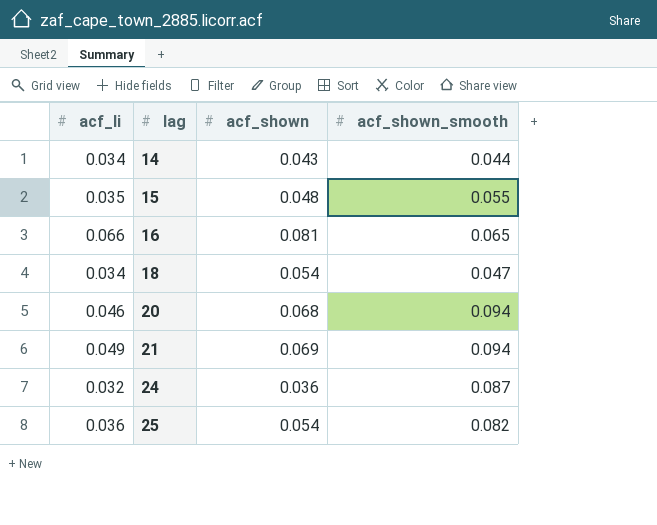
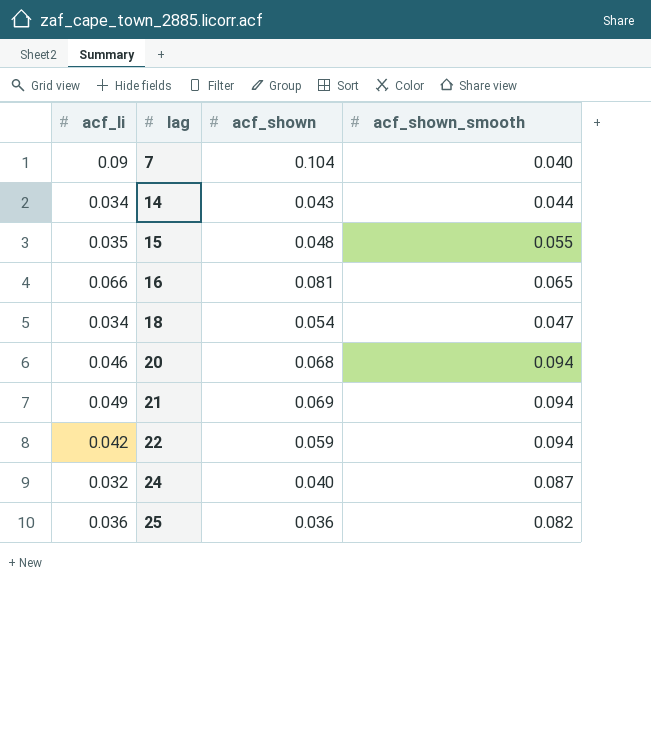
row 7: none -> 0.09 | 0.104 | 0.040
row 22: none -> 0.042 | 0.059 | 0.094
24 | acf_shown: 0.036 -> 0.040
25 | acf_shown: 0.054 -> 0.036

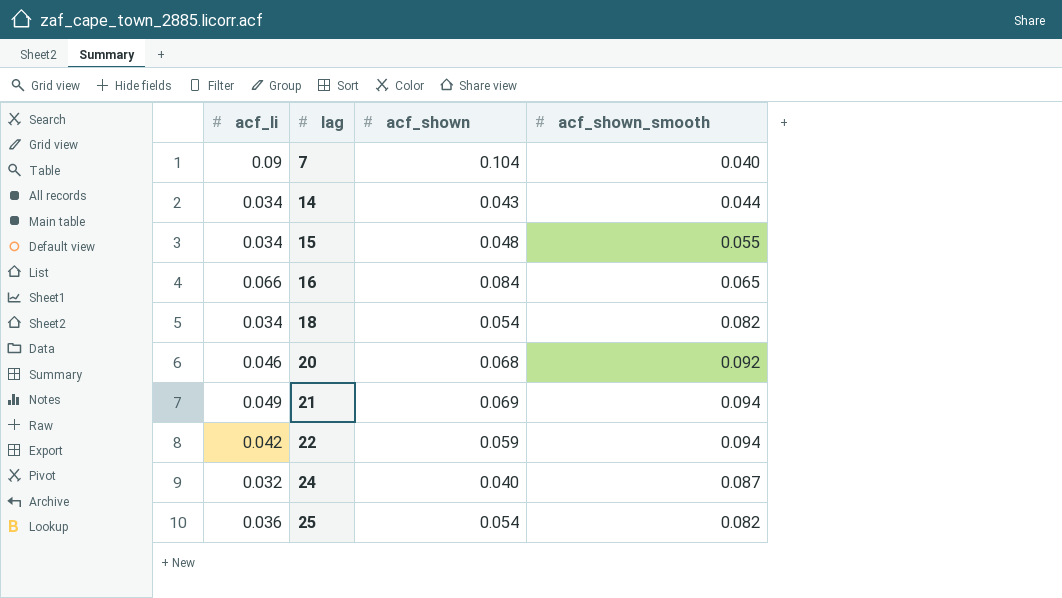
15 | acf_li: 0.035 -> 0.034
16 | acf_shown: 0.081 -> 0.084
18 | acf_shown_smooth: 0.047 -> 0.082
20 | acf_shown_smooth: 0.094 -> 0.092
25 | acf_shown: 0.036 -> 0.054

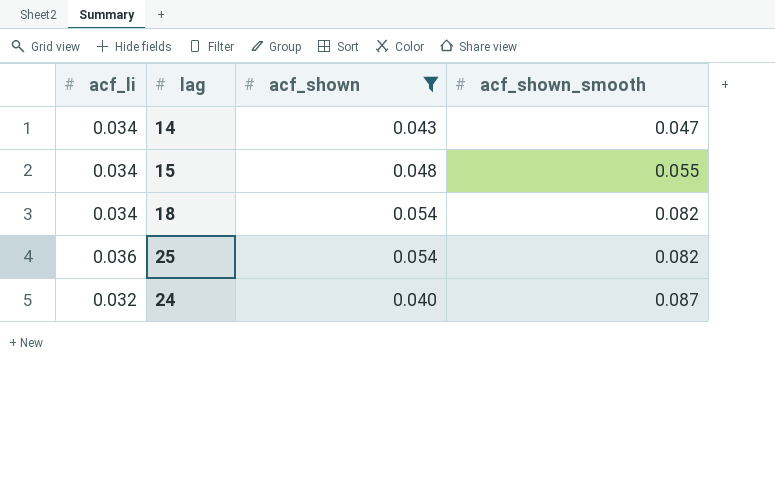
filter: none -> acf_shown <= 0.054
row order: lag ascending -> acf_shown_smooth ascending
14 | acf_shown_smooth: 0.044 -> 0.047

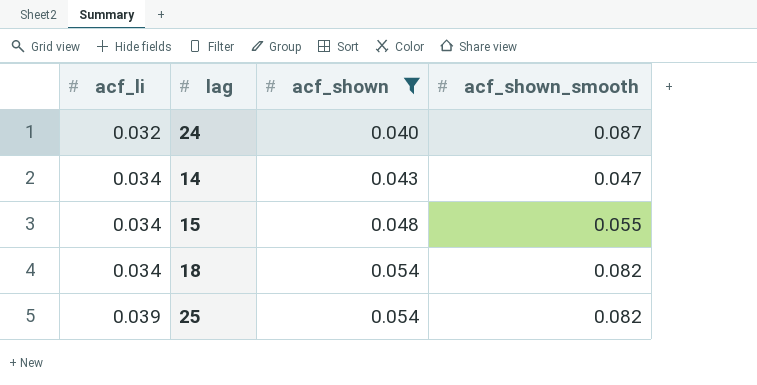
row order: acf_shown_smooth ascending -> acf_li ascending
25 | acf_li: 0.036 -> 0.039

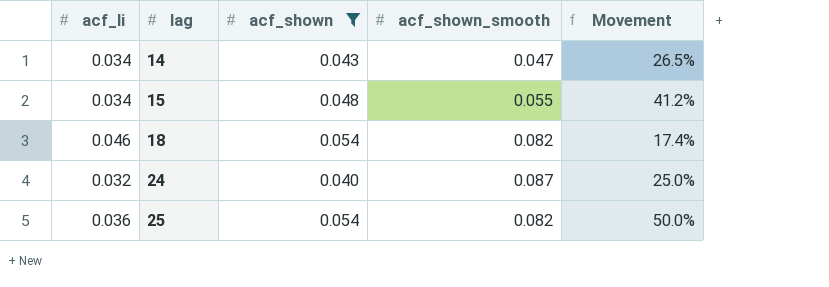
row order: acf_li ascending -> lag ascending
column Movement | formula: none -> ([acf_shown] - [acf_li]) / [acf_li]
18 | acf_li: 0.034 -> 0.046
25 | acf_li: 0.039 -> 0.036

